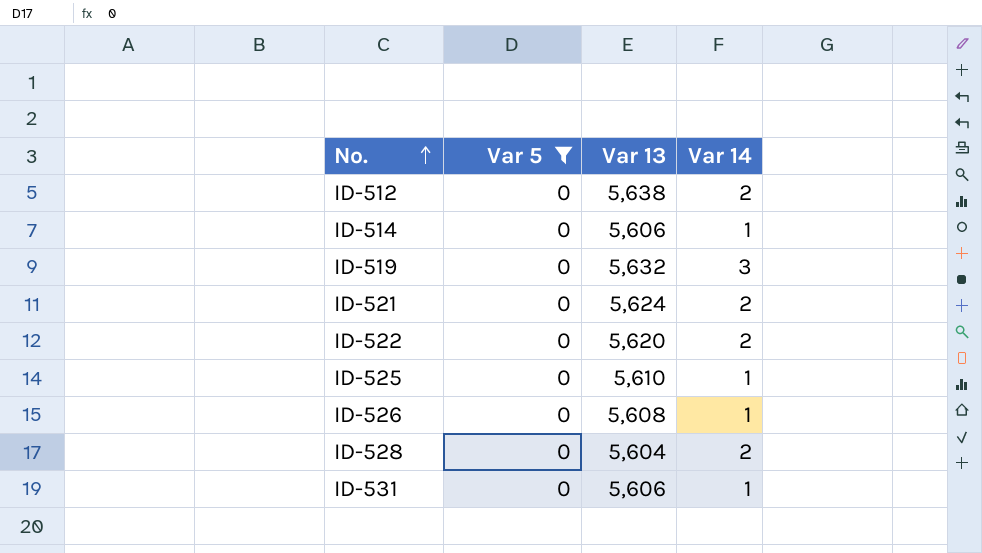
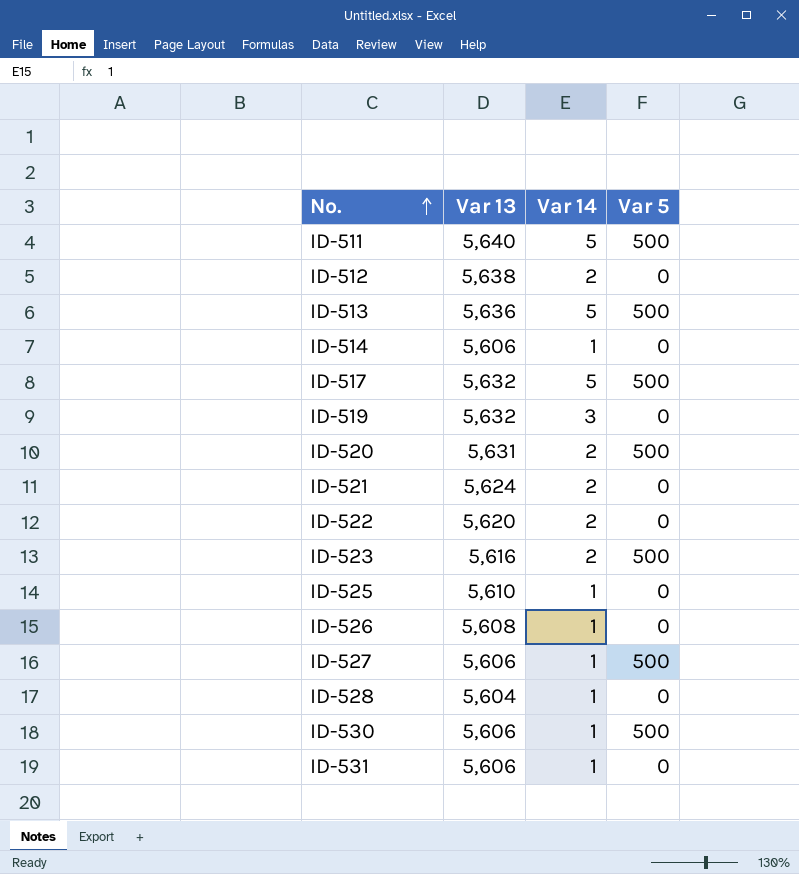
filter: Var 5 = 0 -> none
column Var 5 | position: 2 -> 4
ID-528 | Var 14: 2 -> 1

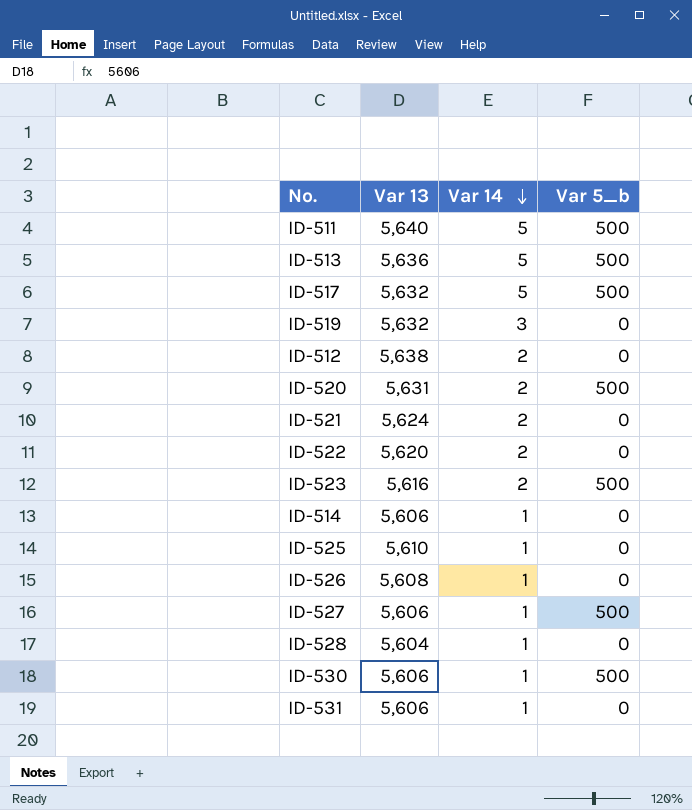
row order: No. ascending -> Var 14 descending
column name: Var 5 -> Var 5_b

